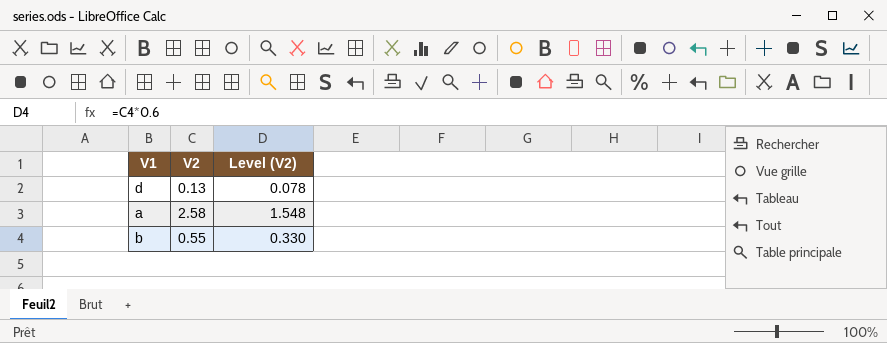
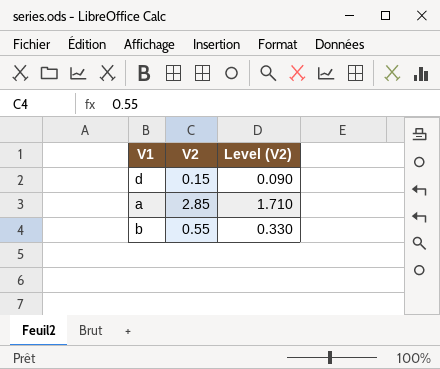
d | V2: 0.13 -> 0.15
d | Level (V2): 0.078 -> 0.090
a | V2: 2.58 -> 2.85
a | Level (V2): 1.548 -> 1.710

